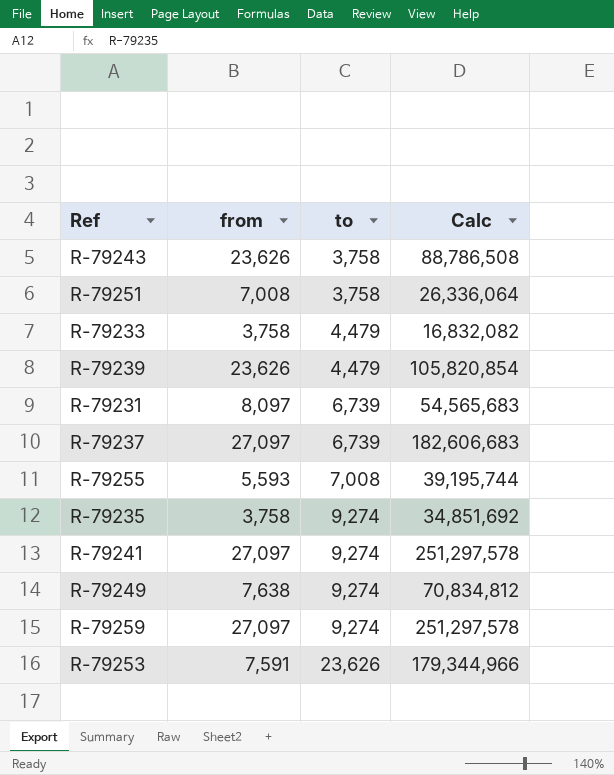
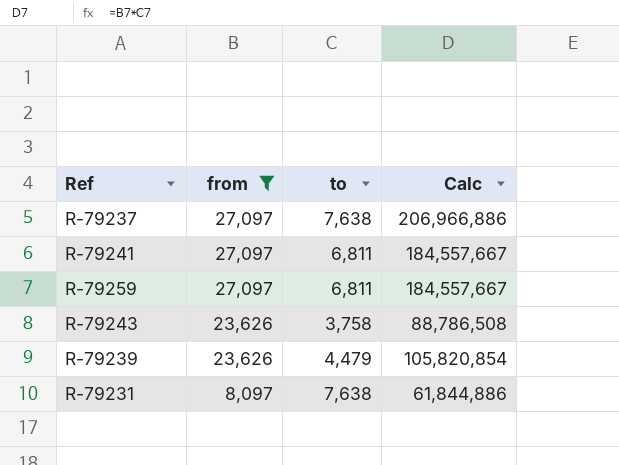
filter: none -> from >= 8,097
row order: to ascending -> from descending
R-79237 | to: 6,739 -> 7,638
R-79237 | Calc: 182,606,683 -> 206,966,886
R-79241 | to: 9,274 -> 6,811
R-79241 | Calc: 251,297,578 -> 184,557,667
R-79259 | to: 9,274 -> 6,811
R-79259 | Calc: 251,297,578 -> 184,557,667
R-79231 | to: 6,739 -> 7,638
R-79231 | Calc: 54,565,683 -> 61,844,886

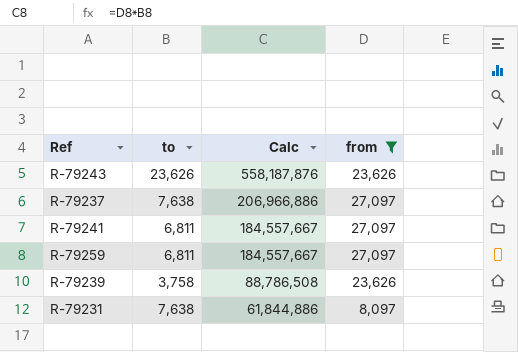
row order: from descending -> Calc descending
column from | position: 2 -> 4
R-79243 | to: 3,758 -> 23,626
R-79243 | Calc: 88,786,508 -> 558,187,876
R-79239 | to: 4,479 -> 3,758
R-79239 | Calc: 105,820,854 -> 88,786,508

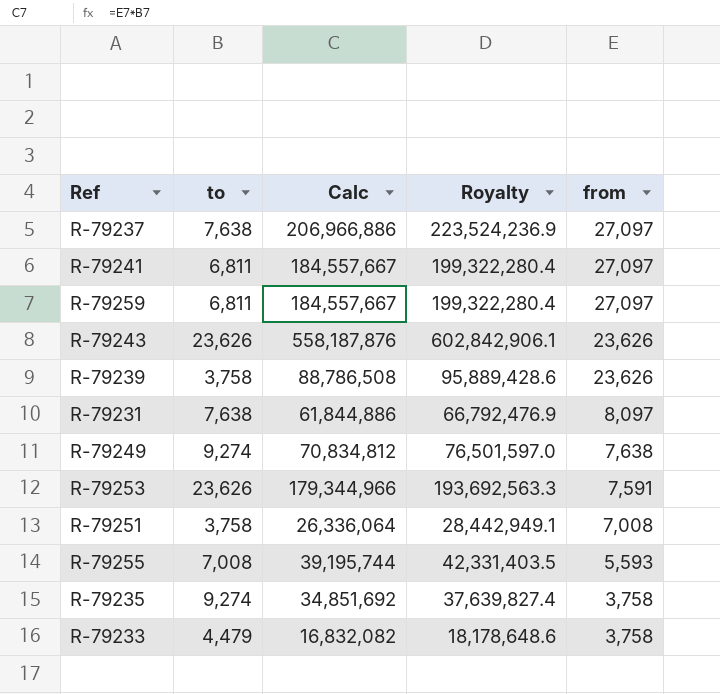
filter: from >= 8,097 -> none
row order: Calc descending -> from descending
column Royalty | formula: none -> [Calc] * 1.08

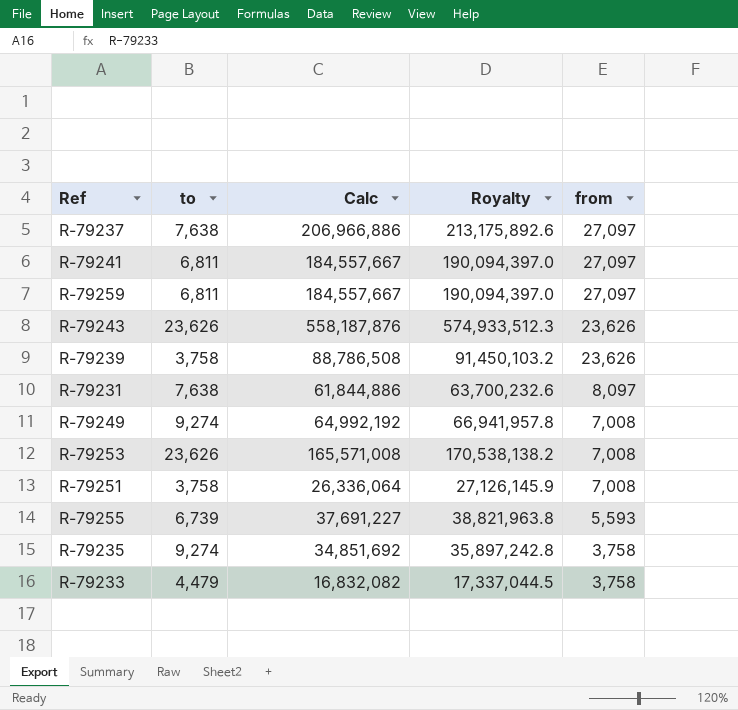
column Royalty | formula: [Calc] * 1.08 -> [Calc] * 1.03
R-79249 | Calc: 70,834,812 -> 64,992,192
R-79249 | from: 7,638 -> 7,008
R-79253 | Calc: 179,344,966 -> 165,571,008
R-79253 | from: 7,591 -> 7,008
R-79255 | to: 7,008 -> 6,739
R-79255 | Calc: 39,195,744 -> 37,691,227

